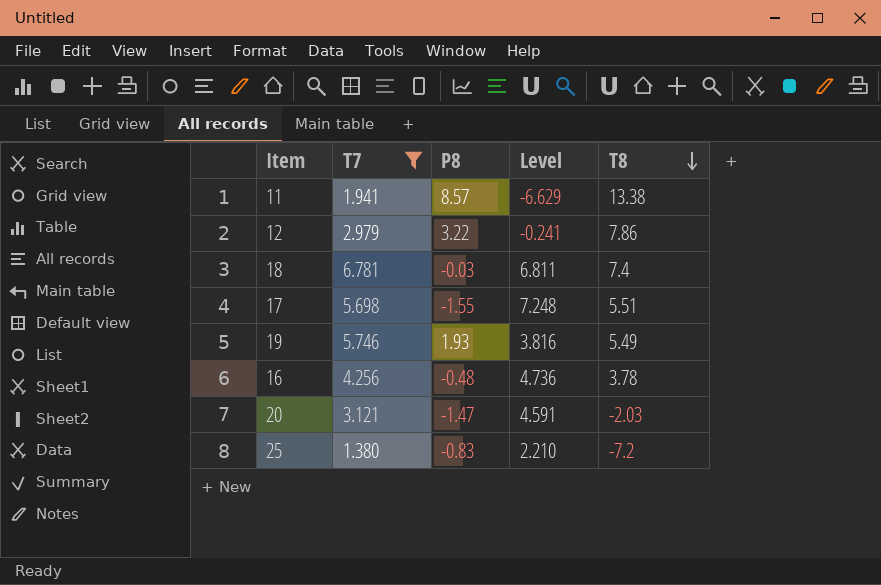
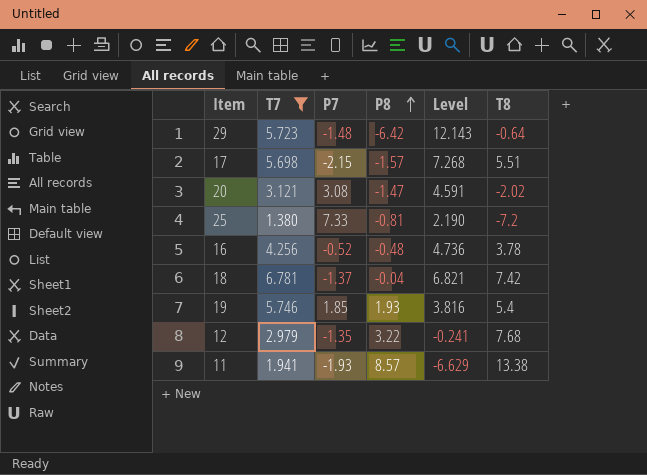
row order: T8 descending -> P8 ascending
column P7 | position: none -> 3
row 29: none -> 5.723 | -1.48 | -6.42 | 12.143 | -0.64
17 | P8: -1.55 -> -1.57
17 | Level: 7.248 -> 7.268
20 | T8: -2.03 -> -2.02
25 | P8: -0.83 -> -0.81
25 | Level: 2.210 -> 2.190
18 | P8: -0.03 -> -0.04
18 | Level: 6.811 -> 6.821
18 | T8: 7.4 -> 7.42
19 | T8: 5.49 -> 5.4
12 | T8: 7.86 -> 7.68

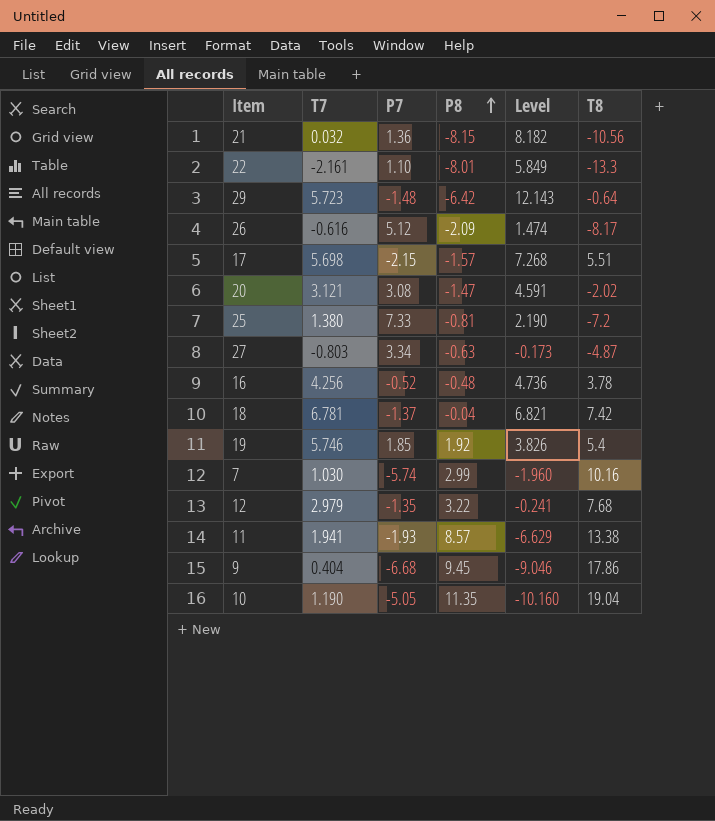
filter: T7 >= 1.380 -> none
19 | P8: 1.93 -> 1.92
19 | Level: 3.816 -> 3.826

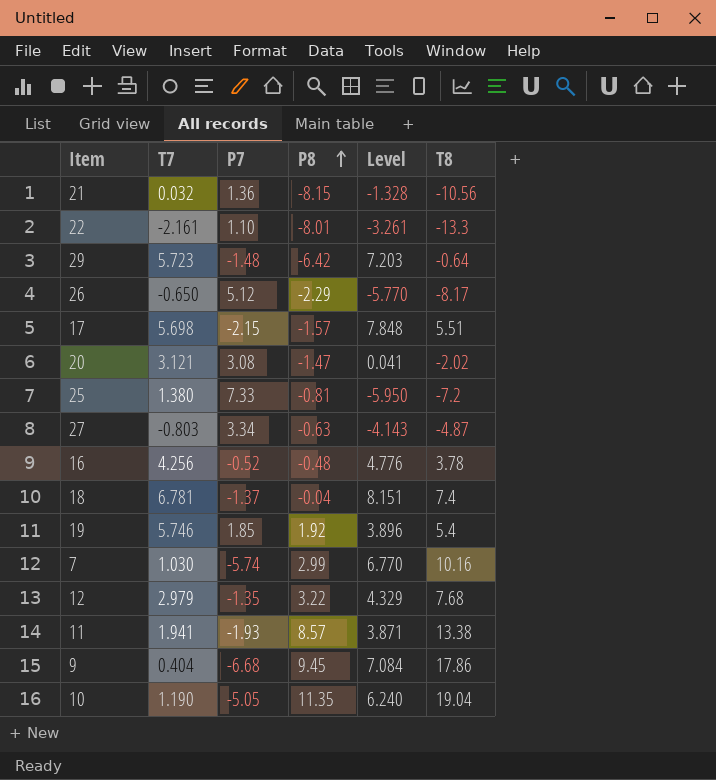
column Level | formula: [T7] - [P8] -> [T7] - [P7]
26 | T7: -0.616 -> -0.650
26 | P8: -2.09 -> -2.29
18 | T8: 7.42 -> 7.4

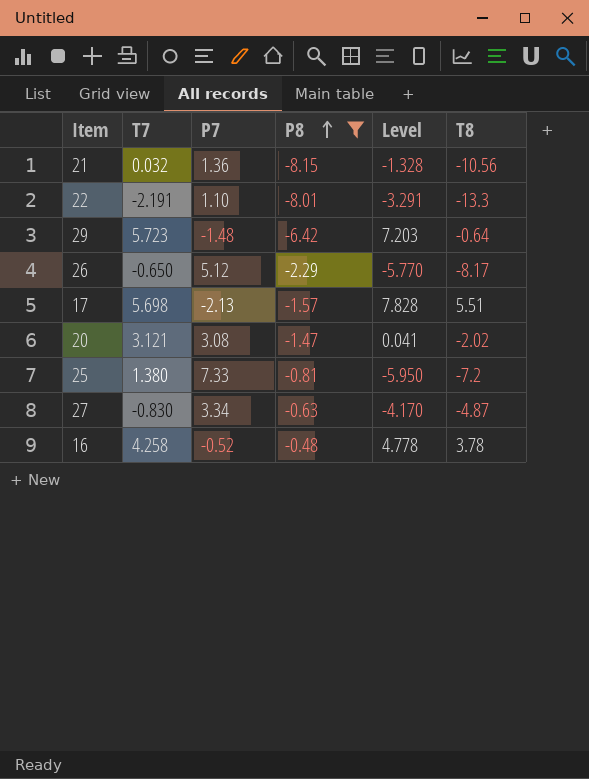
filter: none -> P8 <= -0.48
22 | T7: -2.161 -> -2.191
22 | Level: -3.261 -> -3.291
17 | P7: -2.15 -> -2.13
17 | Level: 7.848 -> 7.828
27 | T7: -0.803 -> -0.830
27 | Level: -4.143 -> -4.170
16 | T7: 4.256 -> 4.258
16 | Level: 4.776 -> 4.778

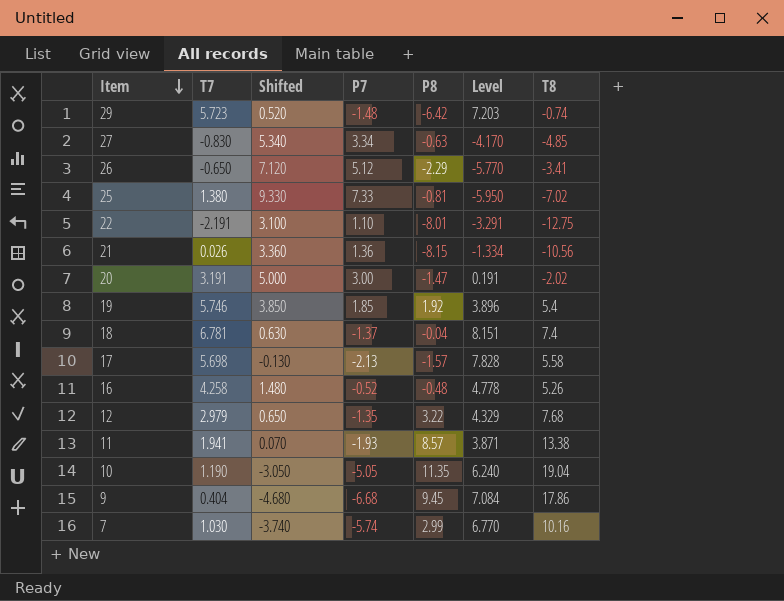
filter: P8 <= -0.48 -> none
row order: P8 ascending -> Item descending
column Shifted | formula: none -> [P7] + 2
29 | T8: -0.64 -> -0.74
27 | T8: -4.87 -> -4.85
26 | T8: -8.17 -> -3.41
25 | T8: -7.2 -> -7.02
22 | T8: -13.3 -> -12.75
21 | T7: 0.032 -> 0.026
21 | Level: -1.328 -> -1.334
20 | T7: 3.121 -> 3.191
20 | P7: 3.08 -> 3.00
20 | Level: 0.041 -> 0.191
17 | T8: 5.51 -> 5.58
16 | T8: 3.78 -> 5.26

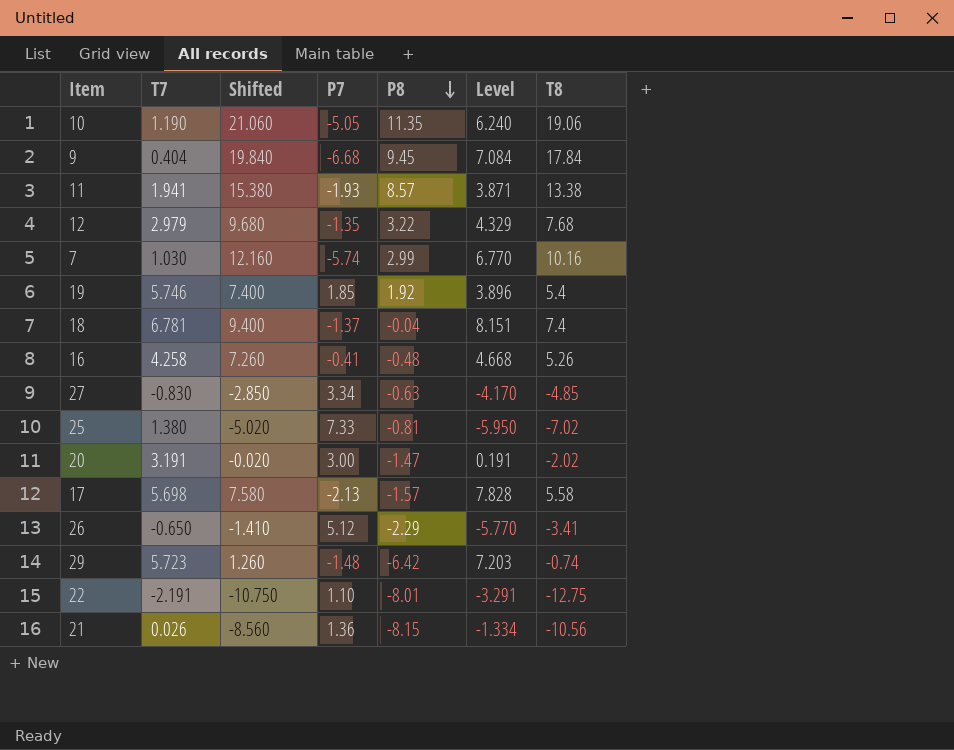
row order: Item descending -> P8 descending
column Shifted | formula: [P7] + 2 -> [T8] + 2
10 | T8: 19.04 -> 19.06
9 | T8: 17.86 -> 17.84
16 | P7: -0.52 -> -0.41
16 | Level: 4.778 -> 4.668

